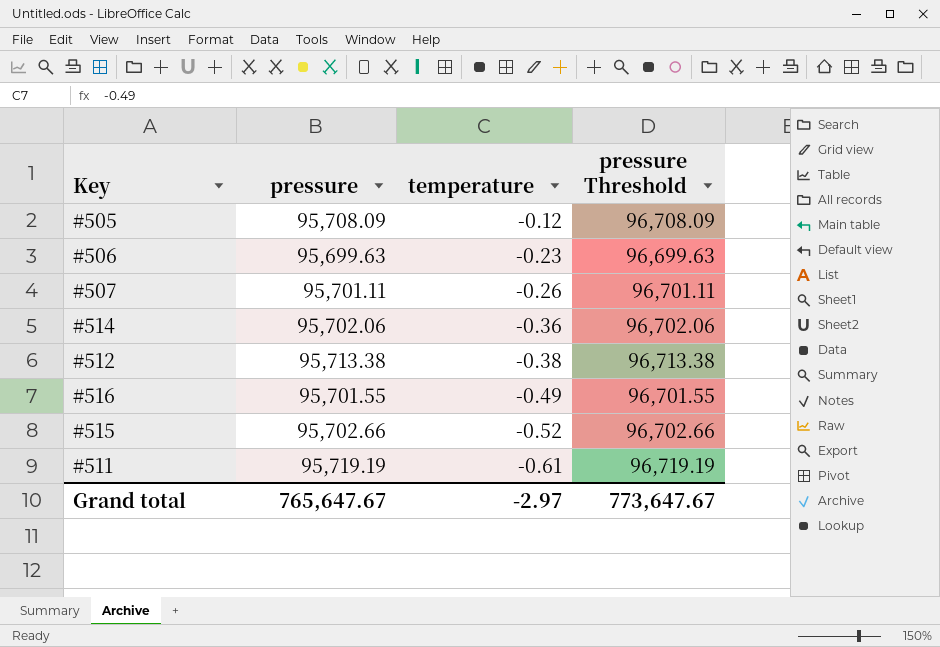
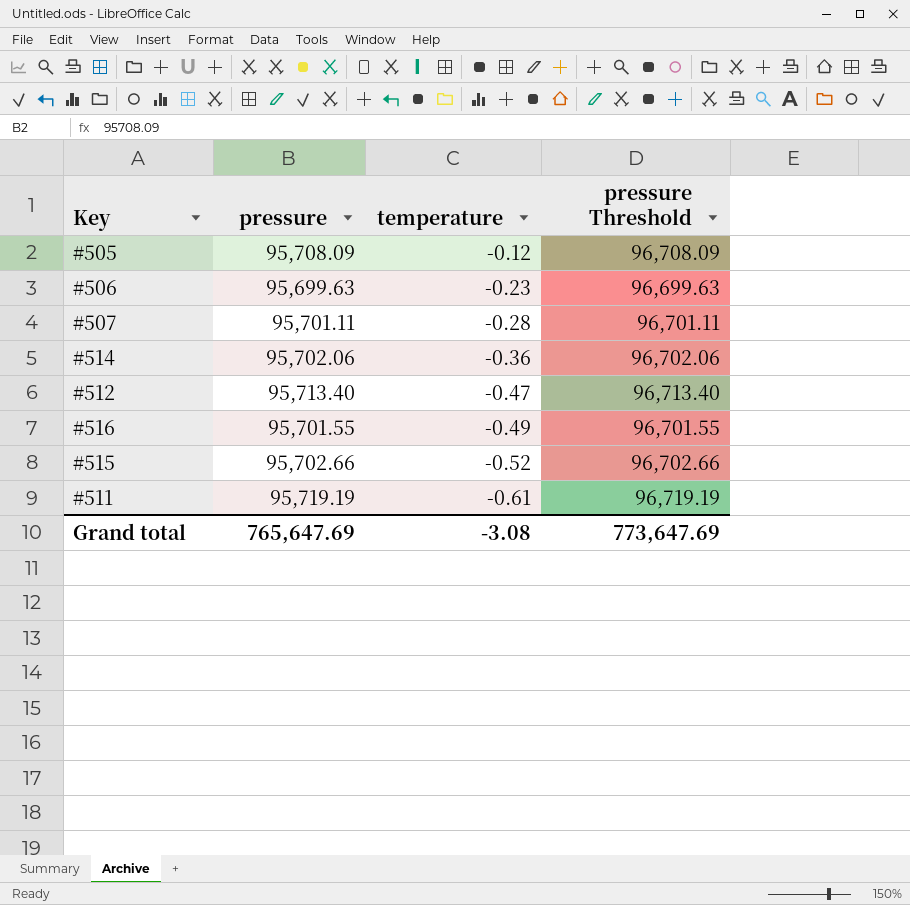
#507 | temperature: -0.26 -> -0.28
#512 | pressure: 95,713.38 -> 95,713.40
#512 | temperature: -0.38 -> -0.47
#512 | pressure Threshold: 96,713.38 -> 96,713.40
Grand total | pressure: 765,647.67 -> 765,647.69
Grand total | temperature: -2.97 -> -3.08
Grand total | pressure Threshold: 773,647.67 -> 773,647.69

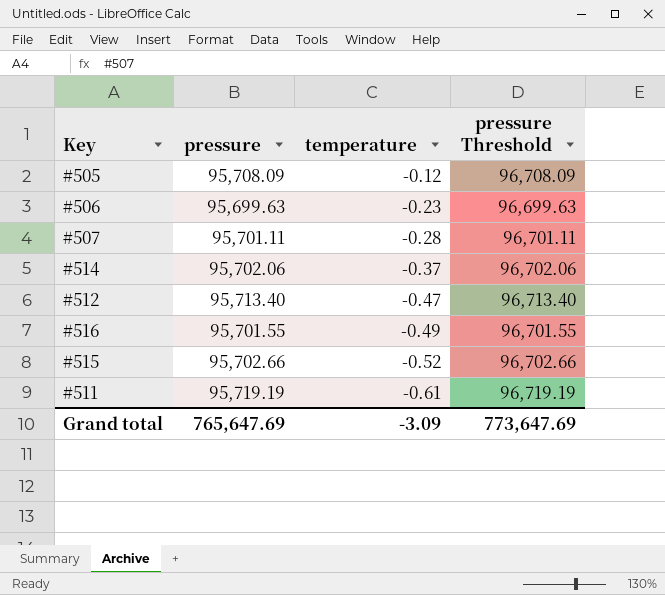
#514 | temperature: -0.36 -> -0.37
Grand total | temperature: -3.08 -> -3.09

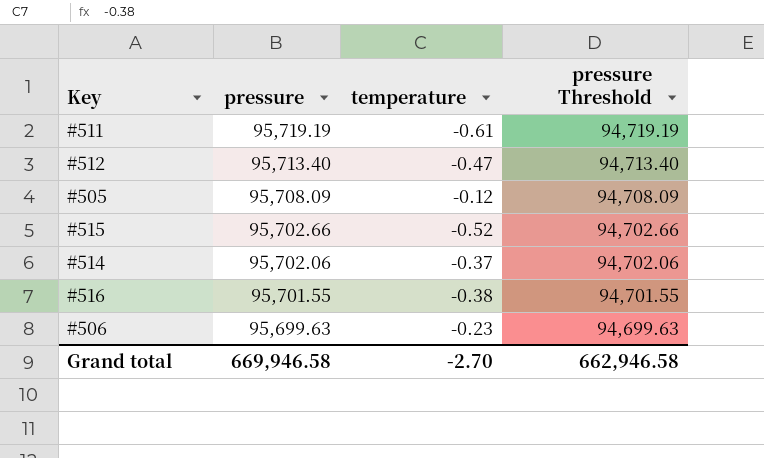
row order: temperature descending -> pressure descending
column pressure Threshold | formula: [pressure] + 1000 -> [pressure] - 1000
row #507: 95,701.11 | -0.28 | 96,701.11 -> none
#516 | temperature: -0.49 -> -0.38
Grand total | pressure: 765,647.69 -> 669,946.58
Grand total | temperature: -3.09 -> -2.70
Grand total | pressure Threshold: 773,647.69 -> 662,946.58

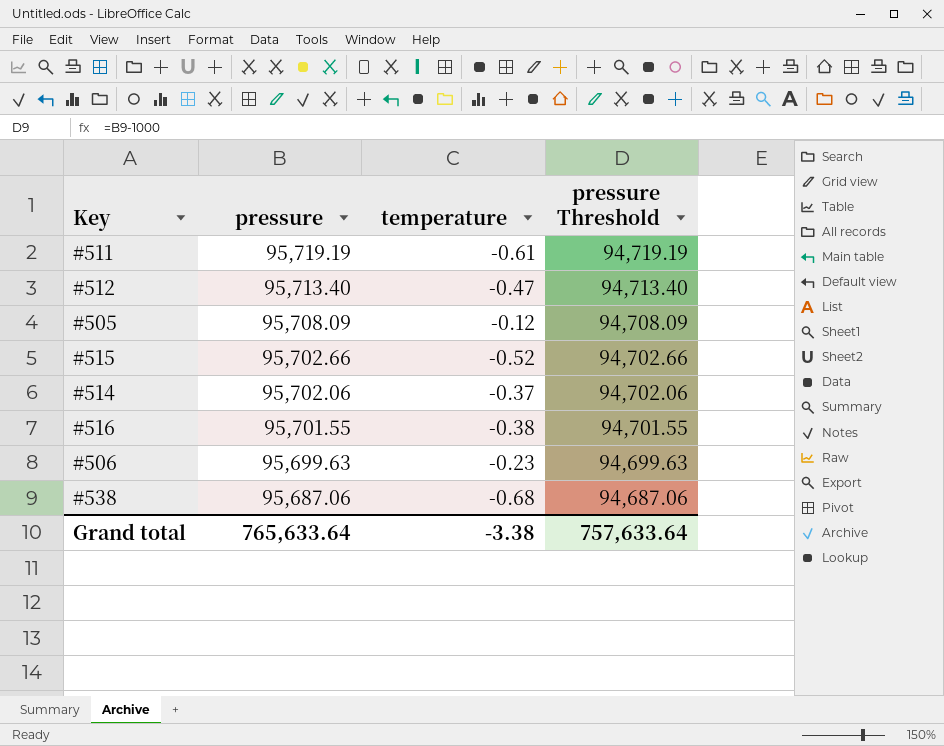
row #538: none -> 95,687.06 | -0.68 | 94,687.06
Grand total | pressure: 669,946.58 -> 765,633.64
Grand total | temperature: -2.70 -> -3.38
Grand total | pressure Threshold: 662,946.58 -> 757,633.64

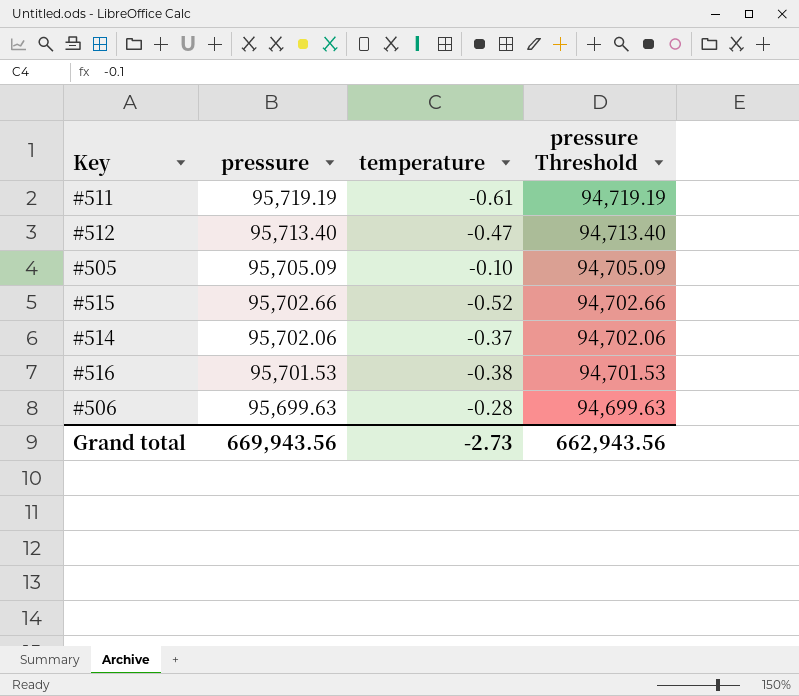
row #538: 95,687.06 | -0.68 | 94,687.06 -> none
#505 | pressure: 95,708.09 -> 95,705.09
#505 | temperature: -0.12 -> -0.10
#505 | pressure Threshold: 94,708.09 -> 94,705.09
#516 | pressure: 95,701.55 -> 95,701.53
#516 | pressure Threshold: 94,701.55 -> 94,701.53
#506 | temperature: -0.23 -> -0.28
Grand total | pressure: 765,633.64 -> 669,943.56
Grand total | temperature: -3.38 -> -2.73
Grand total | pressure Threshold: 757,633.64 -> 662,943.56

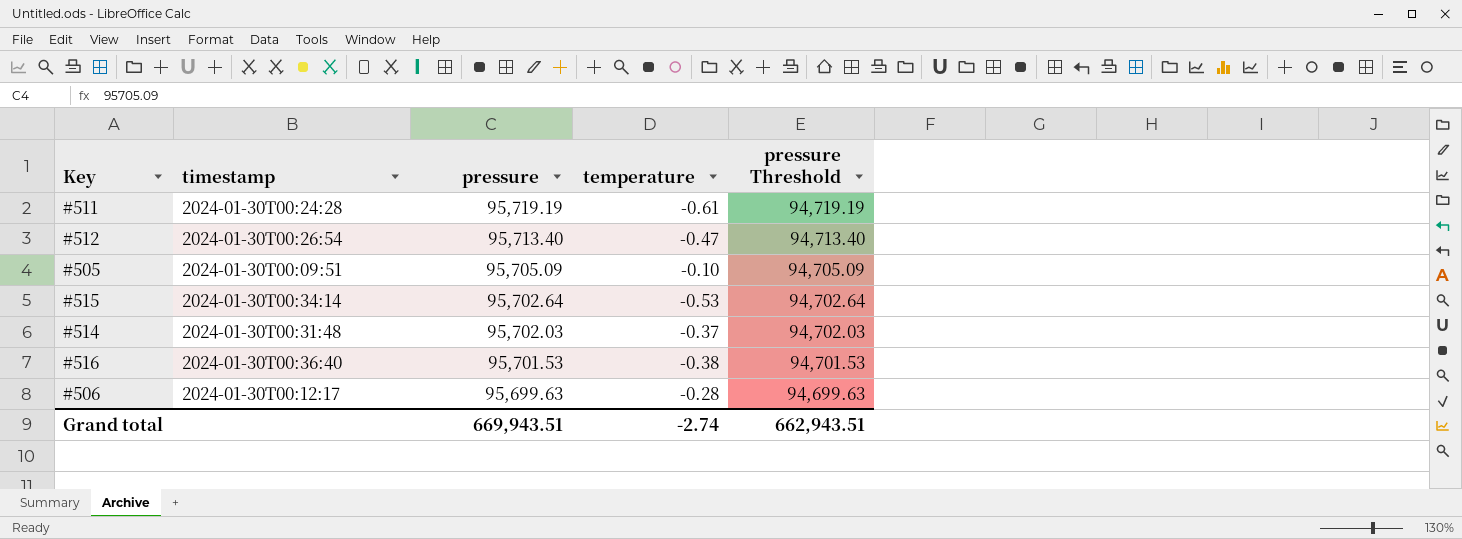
column timestamp | position: none -> 2
#515 | pressure: 95,702.66 -> 95,702.64
#515 | temperature: -0.52 -> -0.53
#515 | pressure Threshold: 94,702.66 -> 94,702.64
#514 | pressure: 95,702.06 -> 95,702.03
#514 | pressure Threshold: 94,702.06 -> 94,702.03
Grand total | pressure: 669,943.56 -> 669,943.51
Grand total | temperature: -2.73 -> -2.74
Grand total | pressure Threshold: 662,943.56 -> 662,943.51

